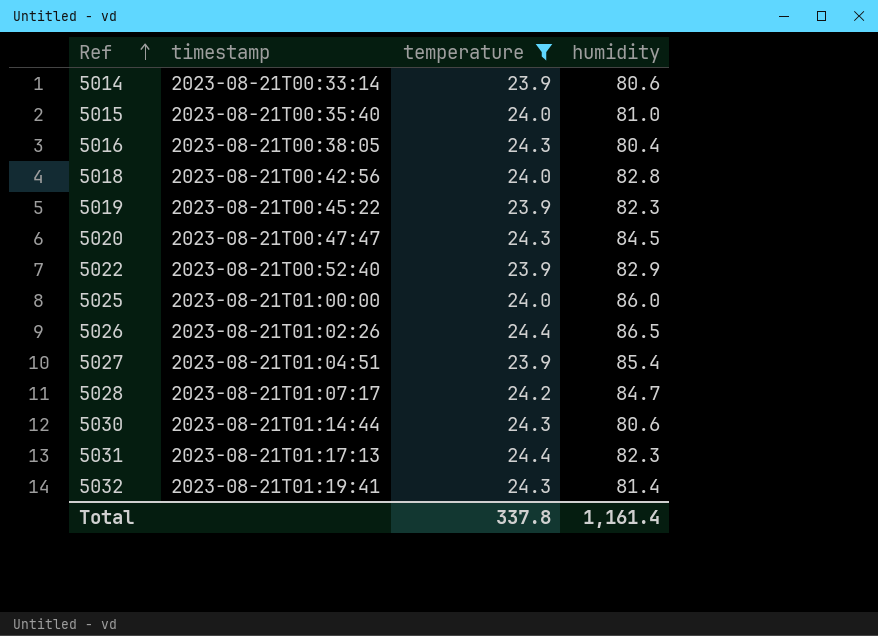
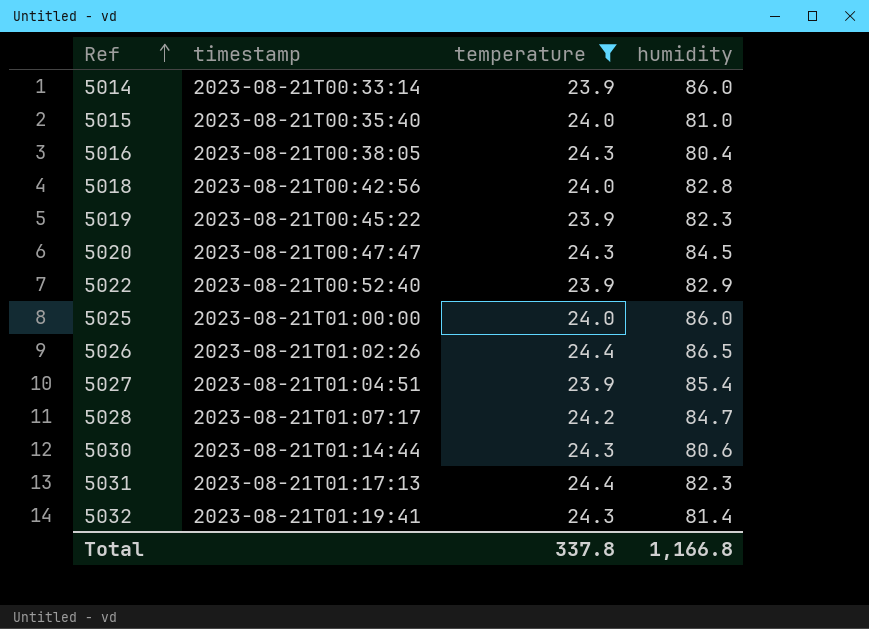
5014 | humidity: 80.6 -> 86.0
Total | humidity: 1,161.4 -> 1,166.8

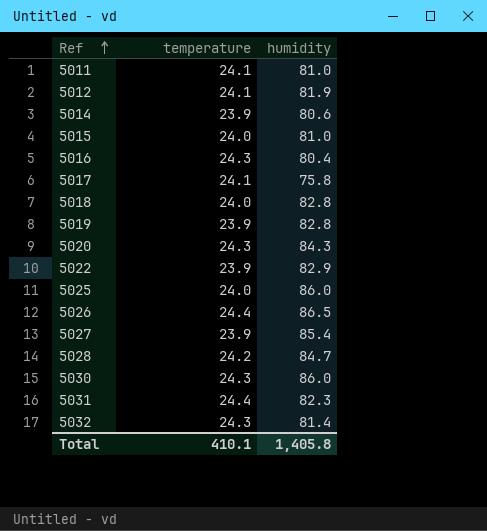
filter: temperature != 24.1 -> none
column timestamp | position: 2 -> none
5014 | humidity: 86.0 -> 80.6
5019 | humidity: 82.3 -> 82.8
5020 | humidity: 84.5 -> 84.3
5030 | humidity: 80.6 -> 86.0
Total | temperature: 337.8 -> 410.1
Total | humidity: 1,166.8 -> 1,405.8

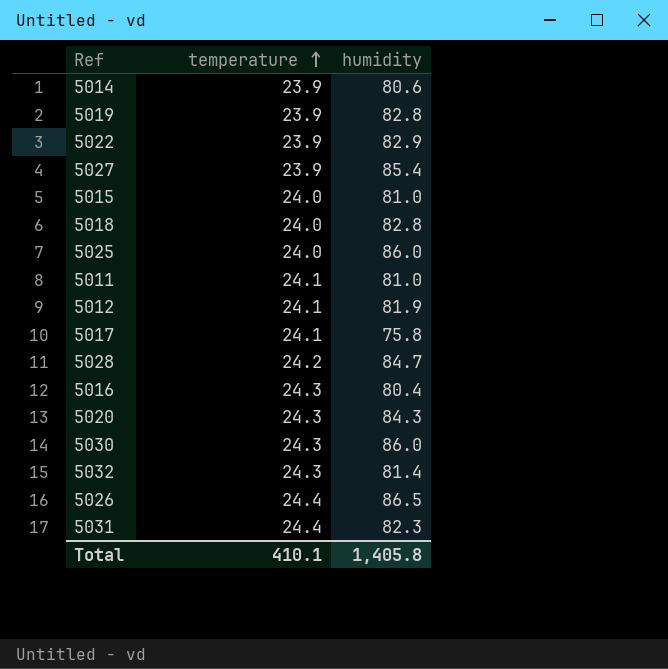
row order: Ref ascending -> temperature ascending

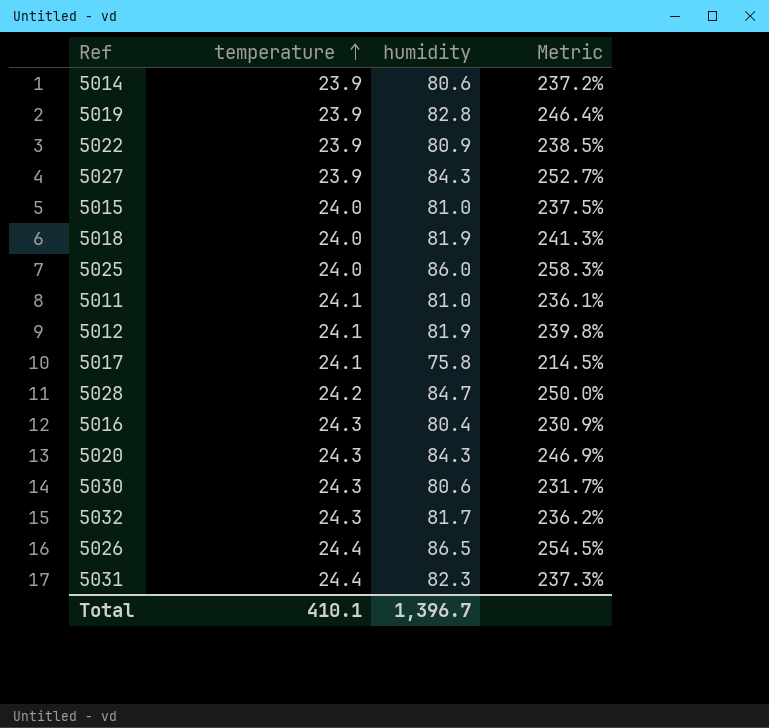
column Metric | formula: none -> ([humidity] - [temperature]) / [temperature]
5022 | humidity: 82.9 -> 80.9
5027 | humidity: 85.4 -> 84.3
5018 | humidity: 82.8 -> 81.9
5030 | humidity: 86.0 -> 80.6
5032 | humidity: 81.4 -> 81.7
Total | humidity: 1,405.8 -> 1,396.7

